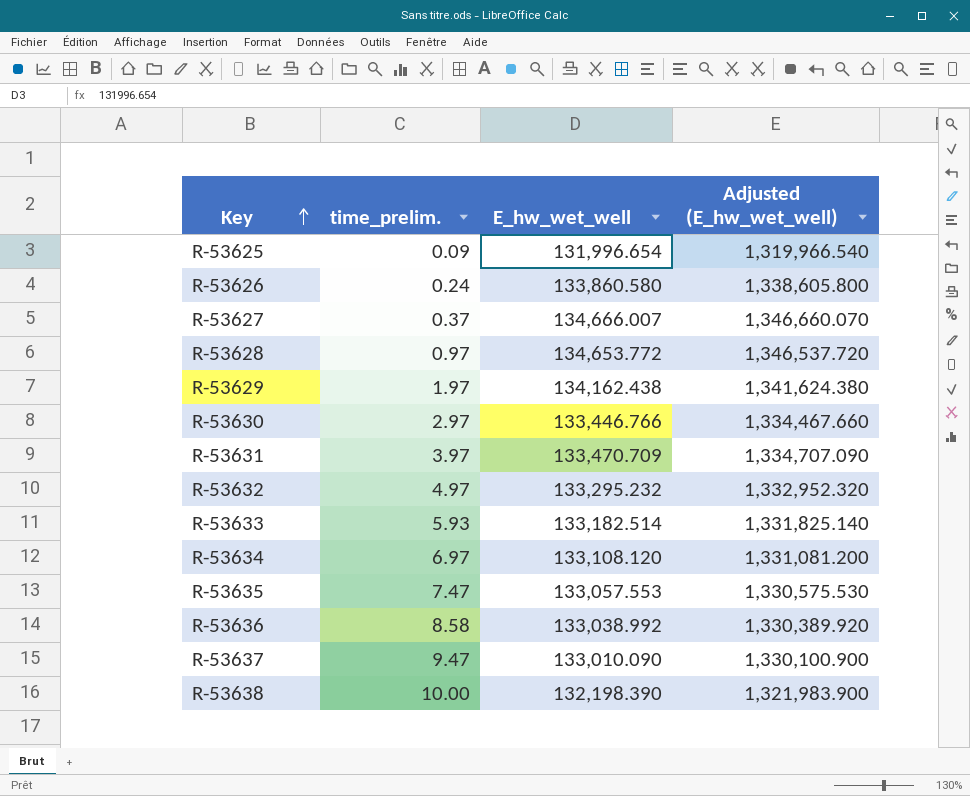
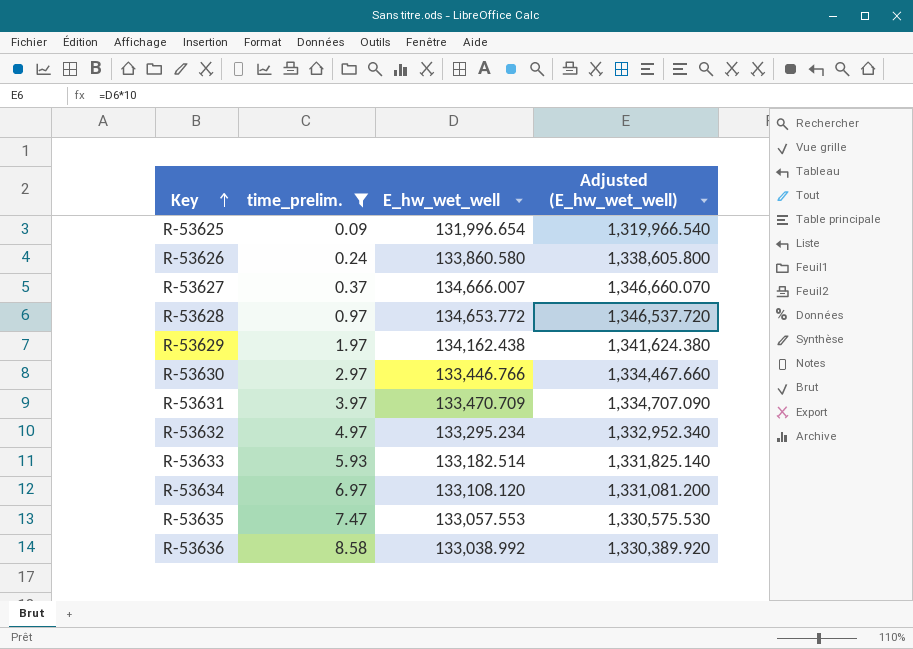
filter: none -> time_prelim. <= 8.58
R-53632 | E_hw_wet_well: 133,295.232 -> 133,295.234
R-53632 | Adjusted (E_hw_wet_well): 1,332,952.320 -> 1,332,952.340

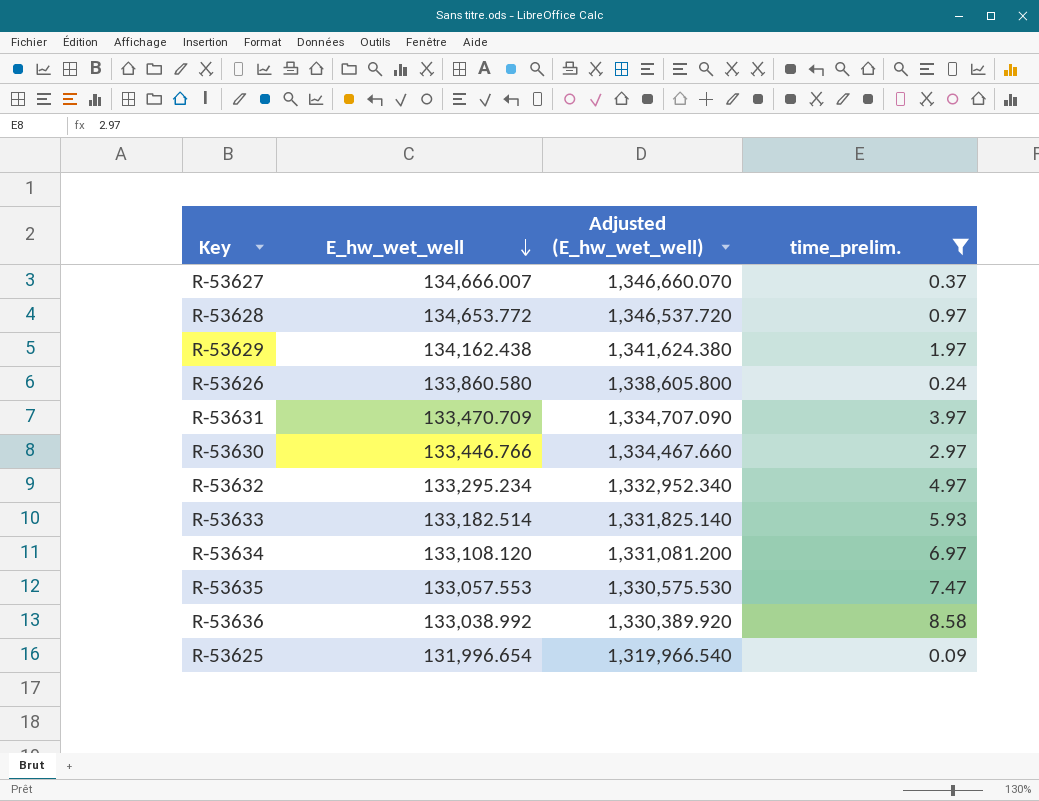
row order: Key ascending -> E_hw_wet_well descending
column time_prelim. | position: 2 -> 4

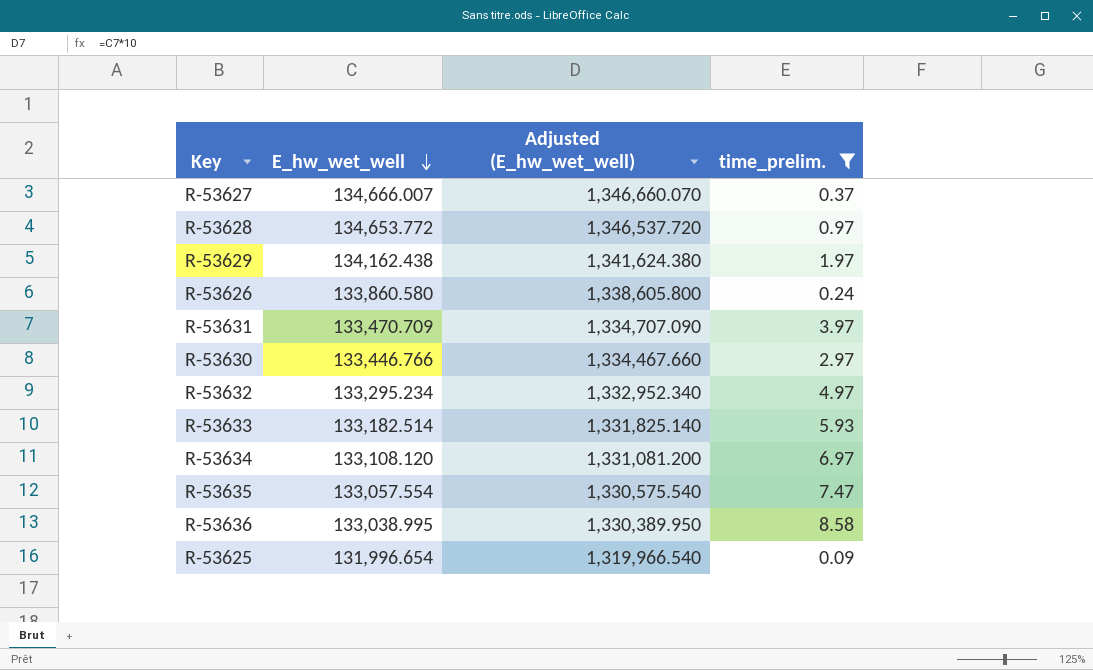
R-53635 | E_hw_wet_well: 133,057.553 -> 133,057.554
R-53635 | Adjusted (E_hw_wet_well): 1,330,575.530 -> 1,330,575.540
R-53636 | E_hw_wet_well: 133,038.992 -> 133,038.995
R-53636 | Adjusted (E_hw_wet_well): 1,330,389.920 -> 1,330,389.950

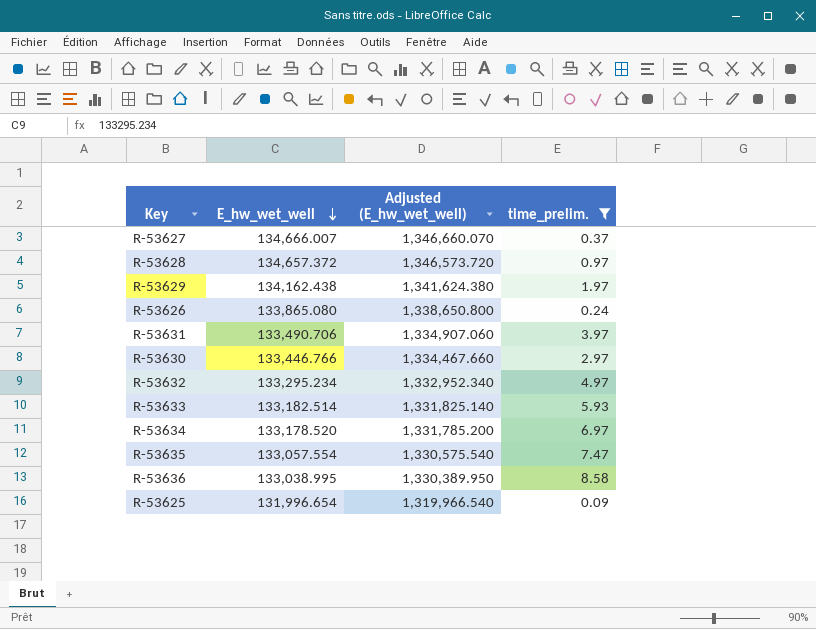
R-53628 | E_hw_wet_well: 134,653.772 -> 134,657.372
R-53628 | Adjusted (E_hw_wet_well): 1,346,537.720 -> 1,346,573.720
R-53626 | E_hw_wet_well: 133,860.580 -> 133,865.080
R-53626 | Adjusted (E_hw_wet_well): 1,338,605.800 -> 1,338,650.800
R-53631 | E_hw_wet_well: 133,470.709 -> 133,490.706
R-53631 | Adjusted (E_hw_wet_well): 1,334,707.090 -> 1,334,907.060
R-53634 | E_hw_wet_well: 133,108.120 -> 133,178.520
R-53634 | Adjusted (E_hw_wet_well): 1,331,081.200 -> 1,331,785.200

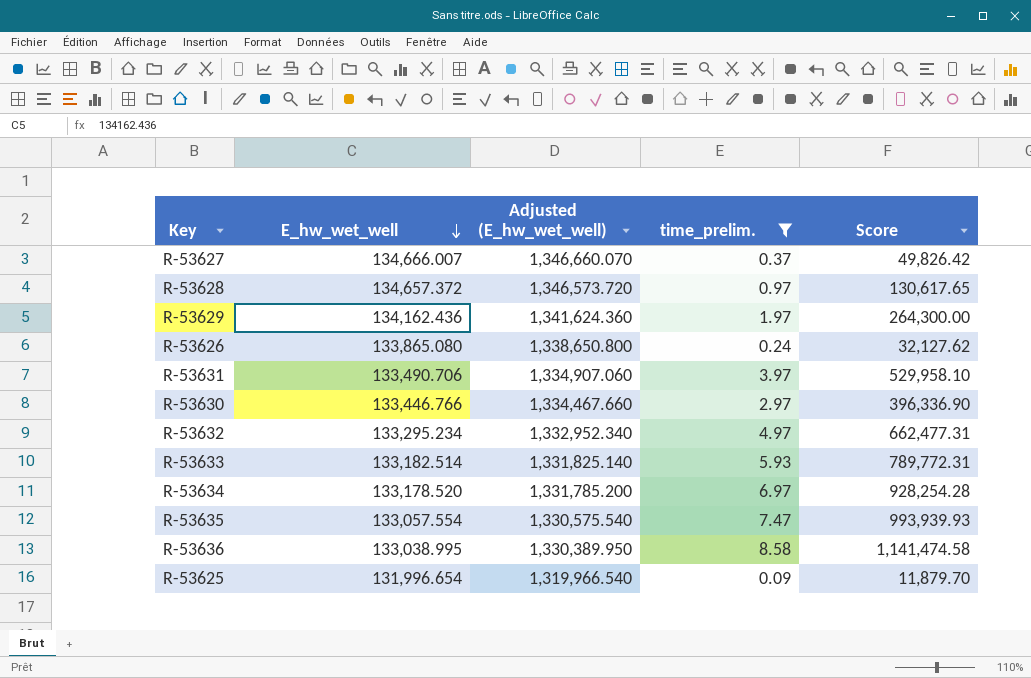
column Score | formula: none -> [E_hw_wet_well] * [time_prelim.]
R-53629 | E_hw_wet_well: 134,162.438 -> 134,162.436
R-53629 | Adjusted (E_hw_wet_well): 1,341,624.380 -> 1,341,624.360

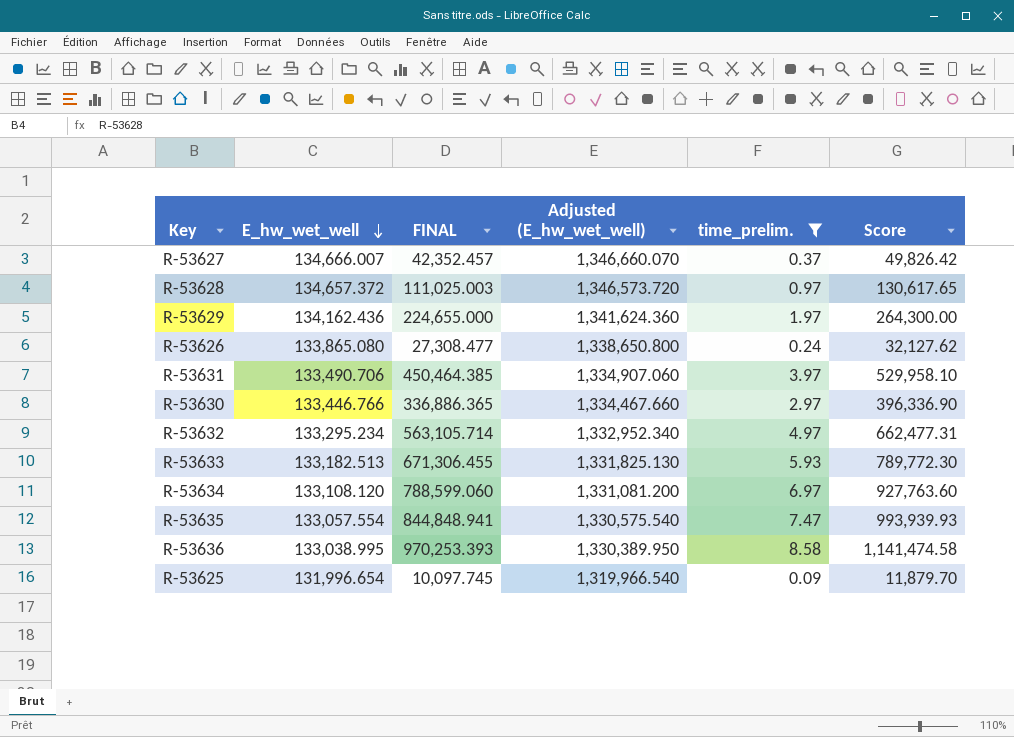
column FINAL | formula: none -> [Score] * 0.85
R-53633 | E_hw_wet_well: 133,182.514 -> 133,182.513
R-53633 | Adjusted (E_hw_wet_well): 1,331,825.140 -> 1,331,825.130
R-53633 | Score: 789,772.31 -> 789,772.30
R-53634 | E_hw_wet_well: 133,178.520 -> 133,108.120
R-53634 | Adjusted (E_hw_wet_well): 1,331,785.200 -> 1,331,081.200
R-53634 | Score: 928,254.28 -> 927,763.60

